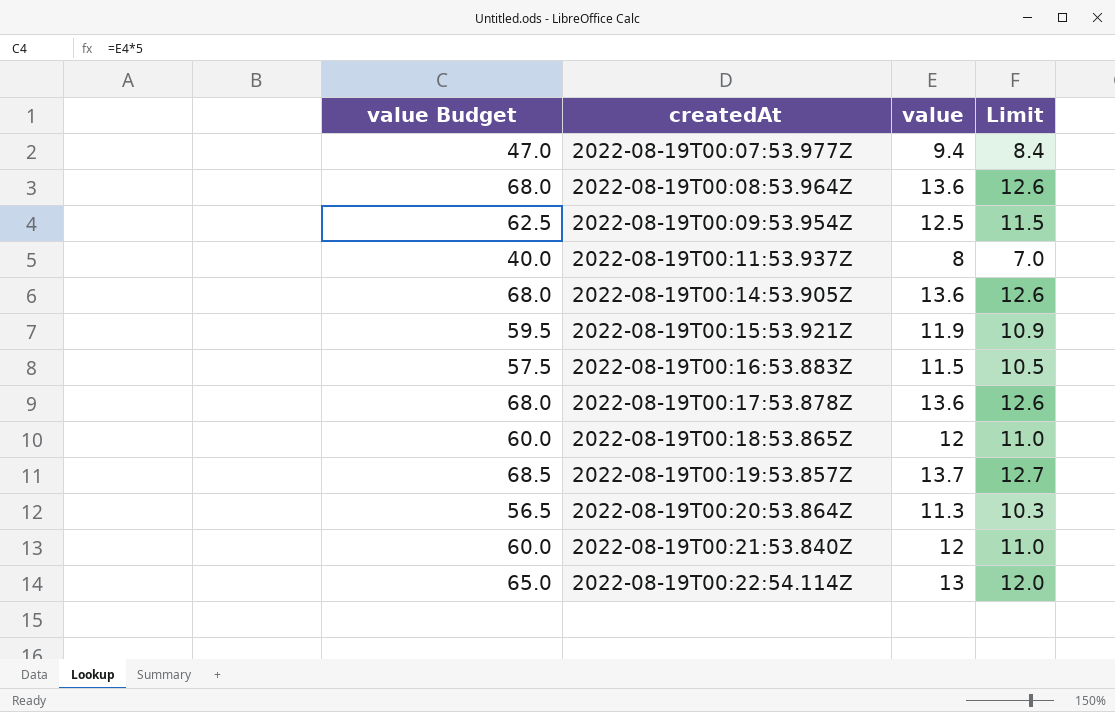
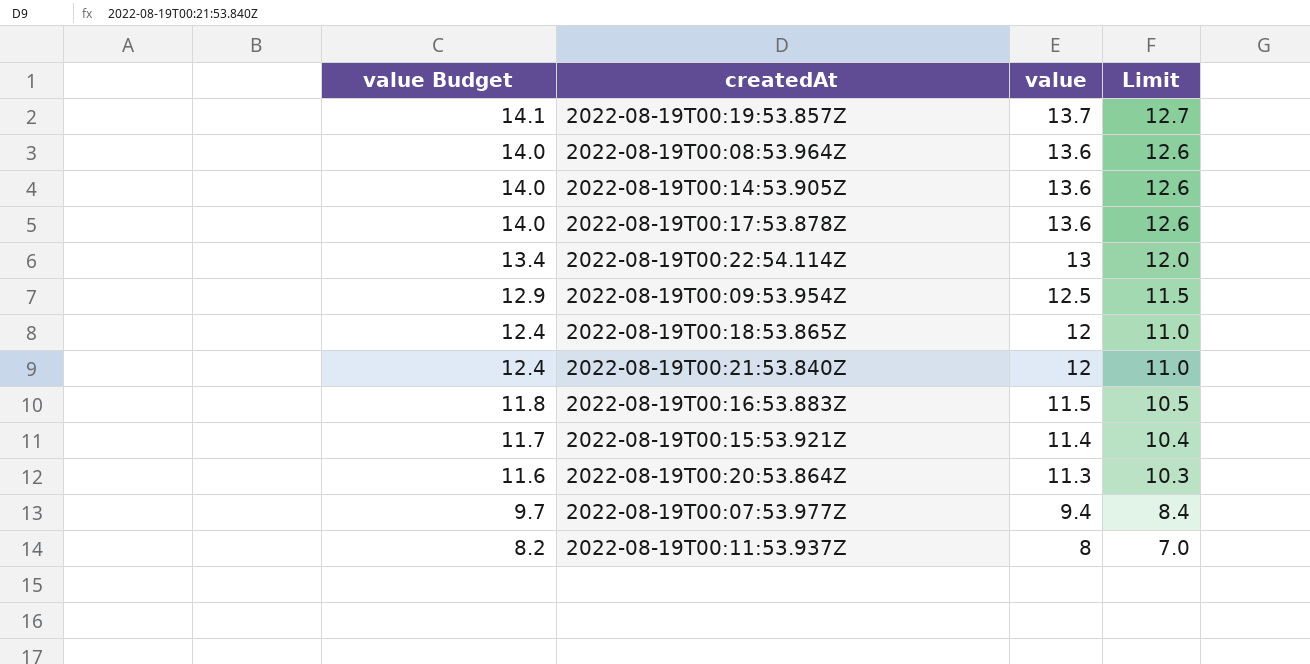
row order: createdAt ascending -> value Budget descending
column value Budget | formula: [value] * 5 -> [value] * 1.03
2022-08-19T00:15:53.921Z | value: 11.9 -> 11.4
2022-08-19T00:15:53.921Z | Limit: 10.9 -> 10.4

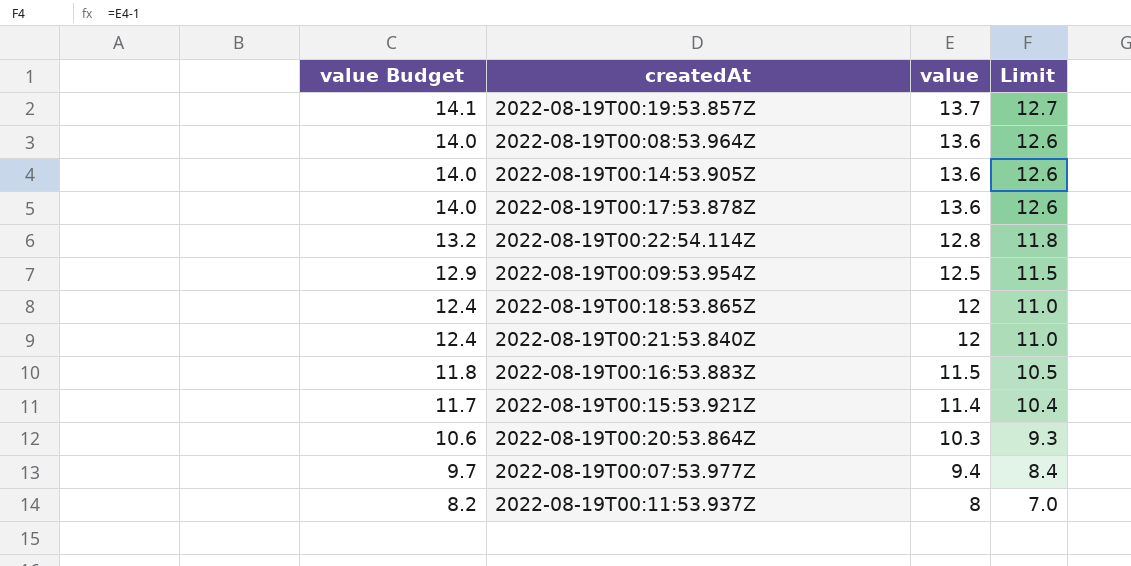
2022-08-19T00:22:54.114Z | value Budget: 13.4 -> 13.2
2022-08-19T00:22:54.114Z | value: 13 -> 12.8
2022-08-19T00:22:54.114Z | Limit: 12.0 -> 11.8
2022-08-19T00:20:53.864Z | value Budget: 11.6 -> 10.6
2022-08-19T00:20:53.864Z | value: 11.3 -> 10.3
2022-08-19T00:20:53.864Z | Limit: 10.3 -> 9.3

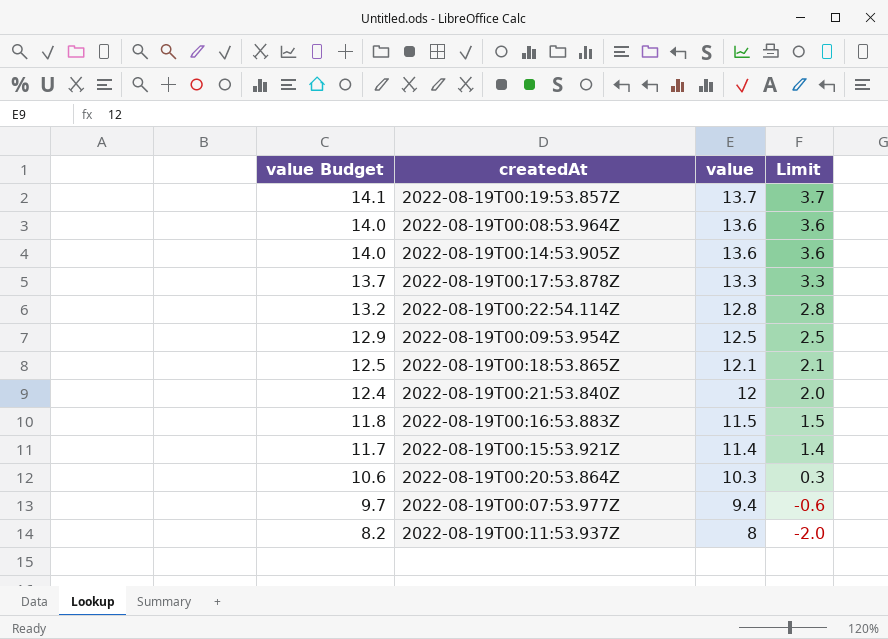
column Limit | formula: [value] - 1 -> [value] - 10
2022-08-19T00:17:53.878Z | value Budget: 14.0 -> 13.7
2022-08-19T00:17:53.878Z | value: 13.6 -> 13.3
2022-08-19T00:18:53.865Z | value Budget: 12.4 -> 12.5
2022-08-19T00:18:53.865Z | value: 12 -> 12.1

